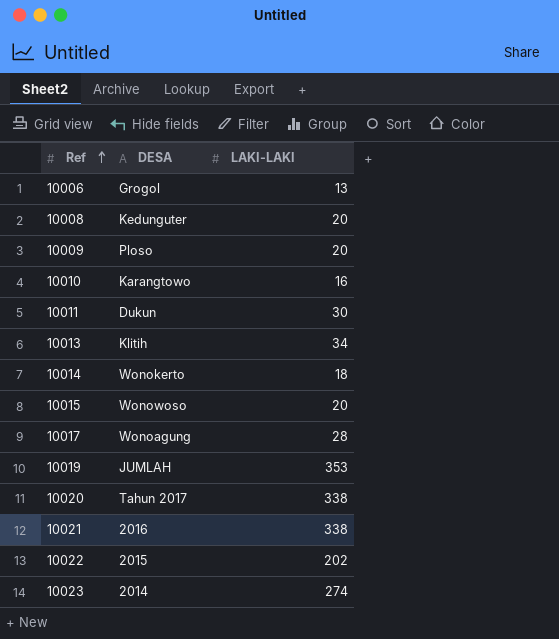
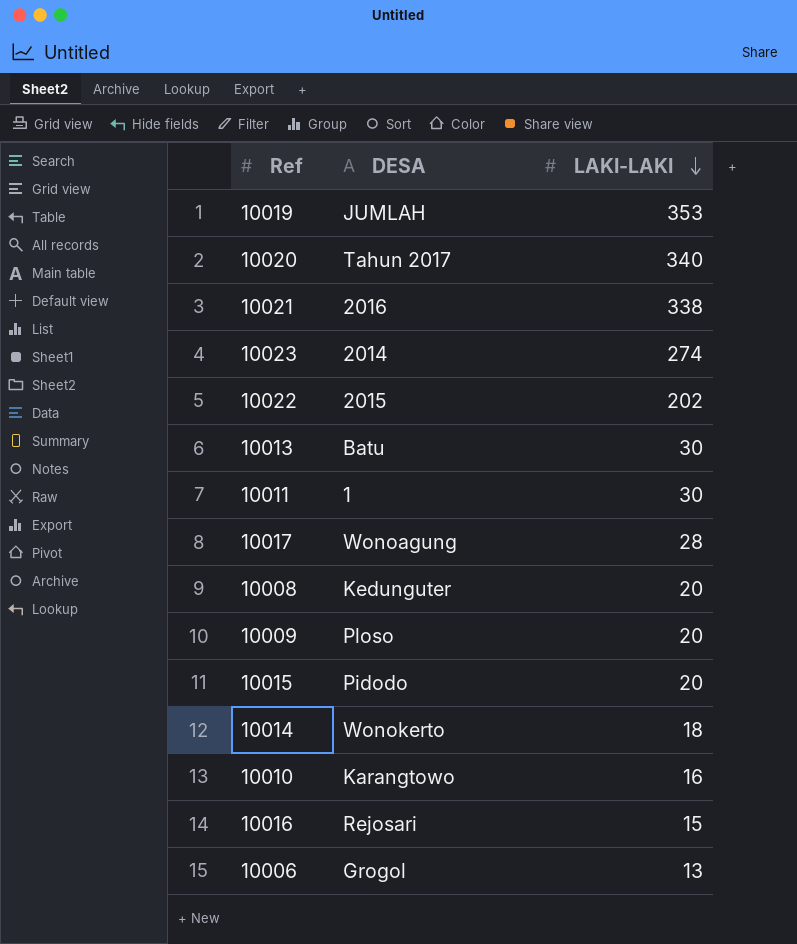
row order: Ref ascending -> LAKI-LAKI descending
10020 | LAKI-LAKI: 338 -> 340
10013 | DESA: Klitih -> Batu
10013 | LAKI-LAKI: 34 -> 30
10011 | DESA: Dukun -> 1
10015 | DESA: Wonowoso -> Pidodo
row 10016: none -> Rejosari | 15

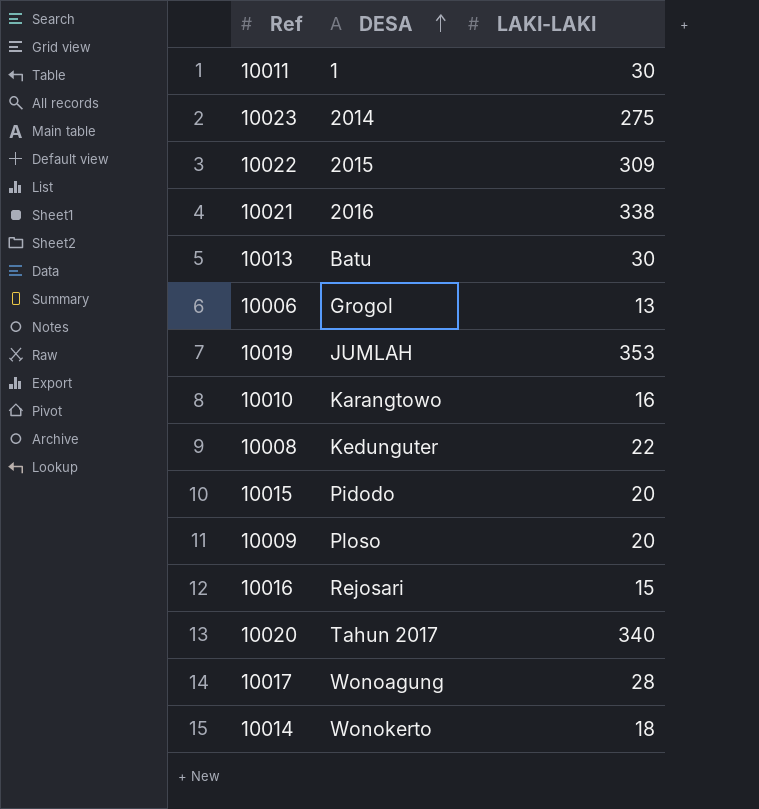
row order: LAKI-LAKI descending -> DESA ascending
10023 | LAKI-LAKI: 274 -> 275
10022 | LAKI-LAKI: 202 -> 309
10008 | LAKI-LAKI: 20 -> 22

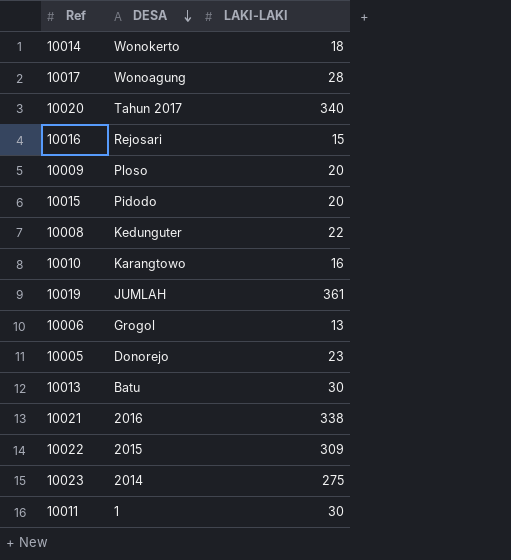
row order: DESA ascending -> DESA descending
10019 | LAKI-LAKI: 353 -> 361
row 10005: none -> Donorejo | 23

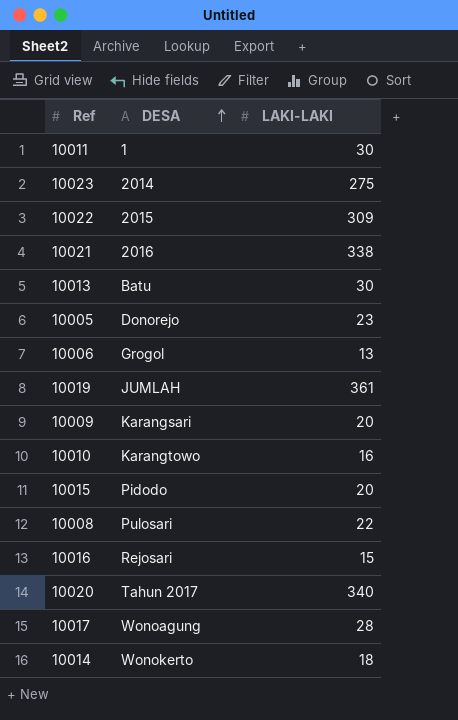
row order: DESA descending -> DESA ascending
10009 | DESA: Ploso -> Karangsari
10008 | DESA: Kedunguter -> Pulosari

